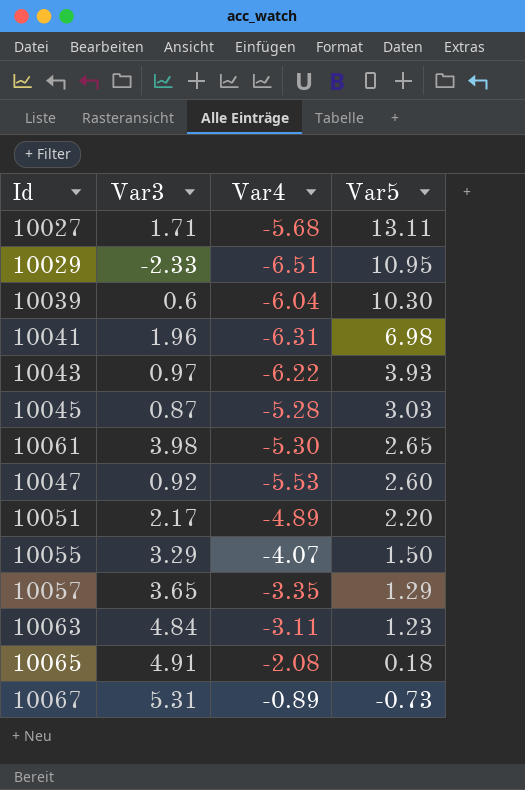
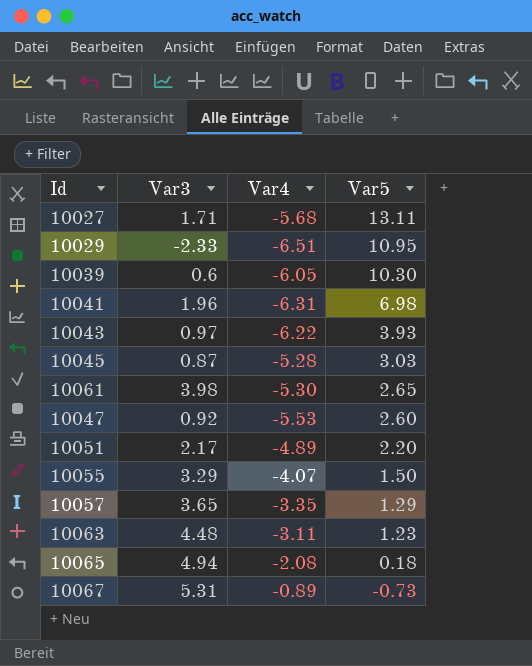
10039 | Var4: -6.04 -> -6.05
10063 | Var3: 4.84 -> 4.48
10065 | Var3: 4.91 -> 4.94

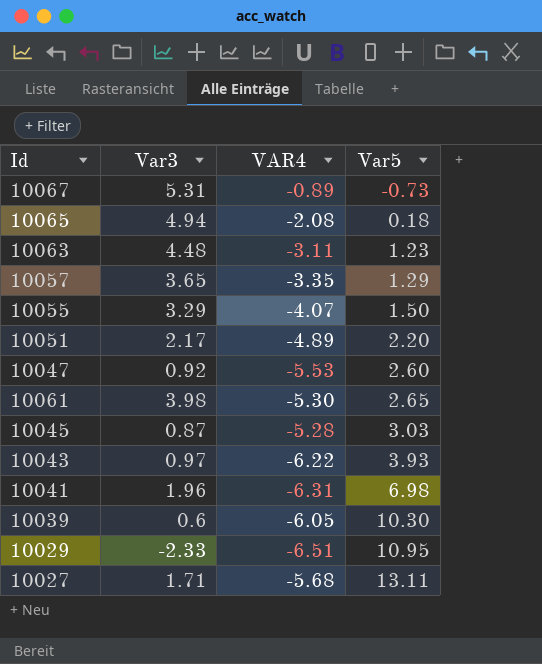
row order: Var5 descending -> Var5 ascending
column name: Var4 -> VAR4

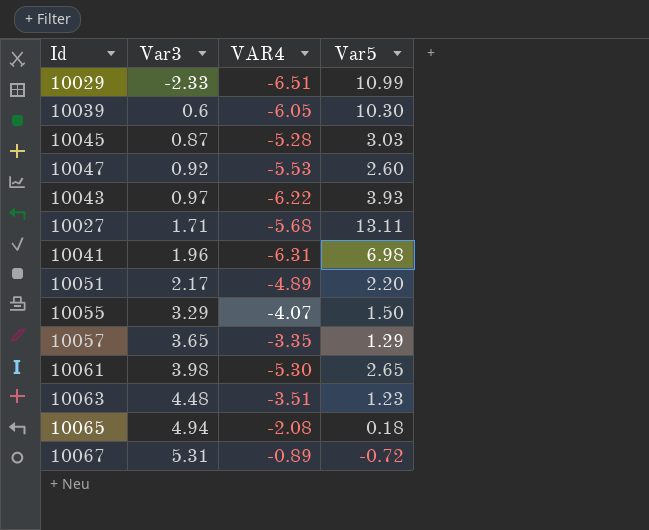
row order: Var5 ascending -> Var3 ascending
10029 | Var5: 10.95 -> 10.99
10063 | VAR4: -3.11 -> -3.51
10067 | Var5: -0.73 -> -0.72

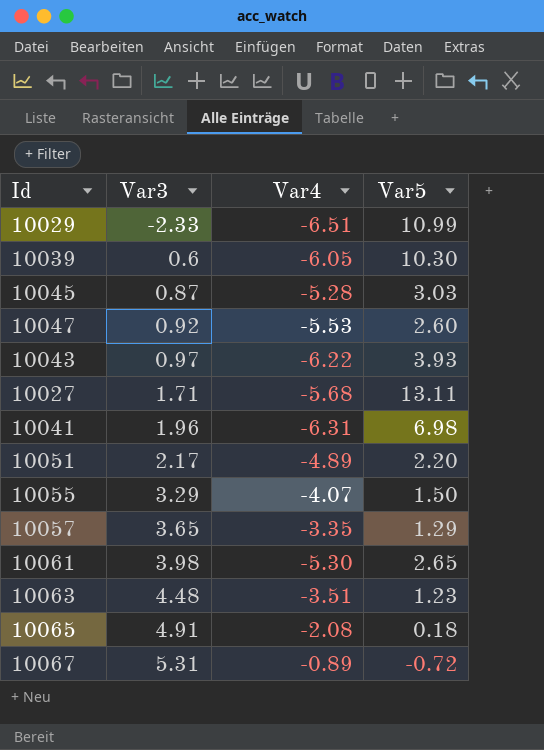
column name: VAR4 -> Var4
10065 | Var3: 4.94 -> 4.91

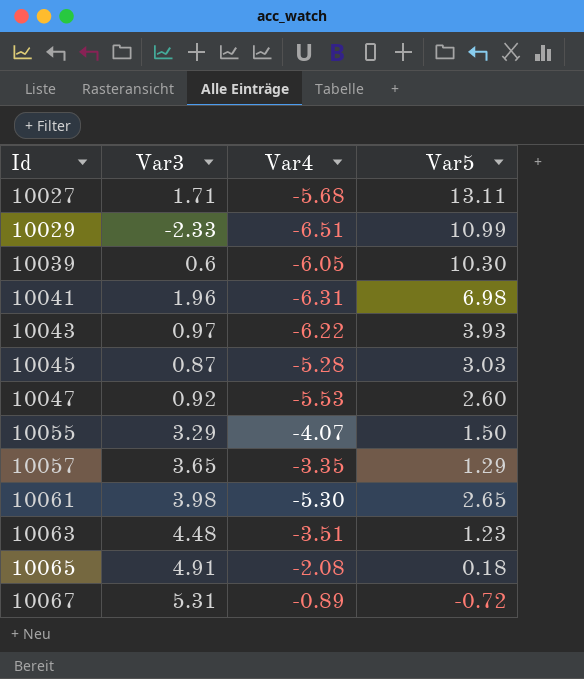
row order: Var3 ascending -> Id ascending
row 10051: 2.17 | -4.89 | 2.20 -> none

